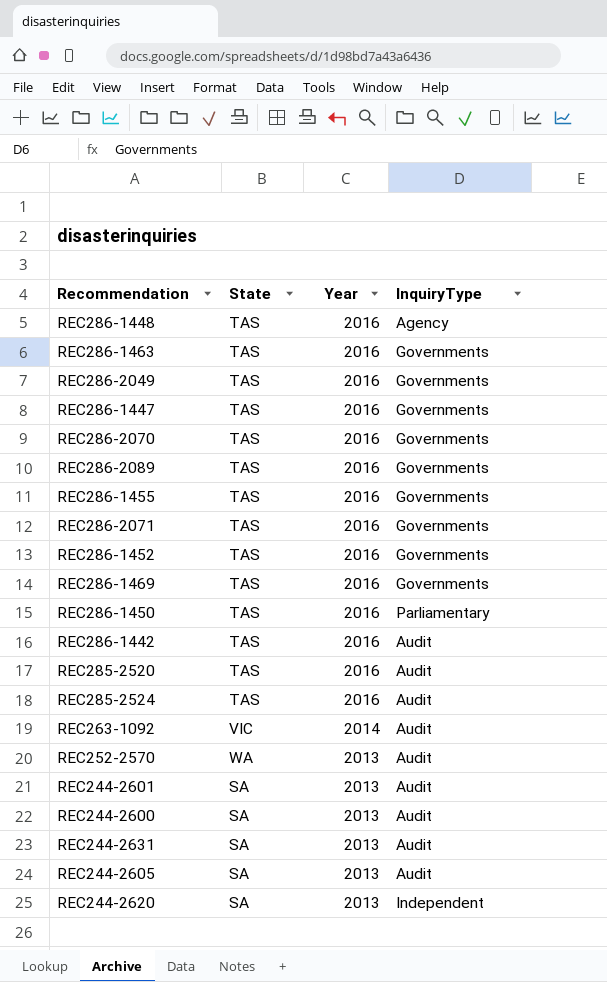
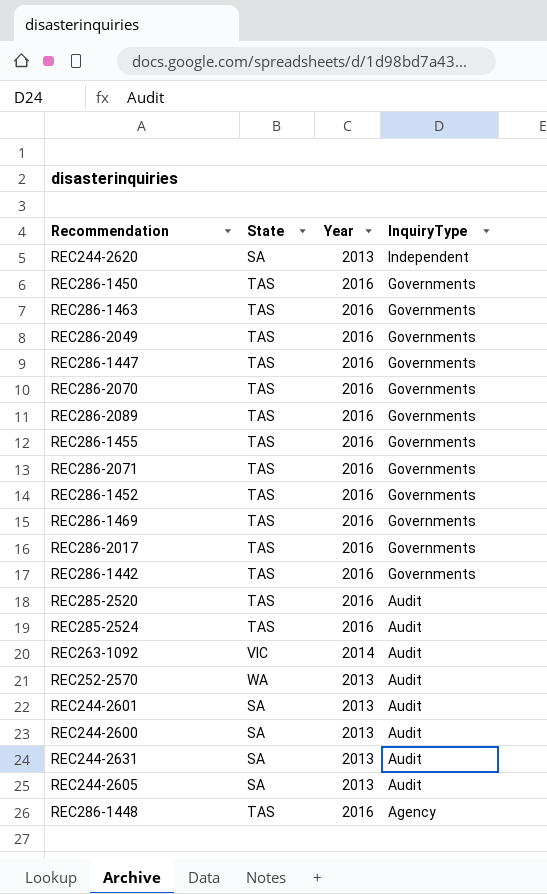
row order: Year descending -> InquiryType descending
REC286-1450 | InquiryType: Parliamentary -> Governments
row REC286-2017: none -> TAS | 2016 | Governments
REC286-1442 | InquiryType: Audit -> Governments

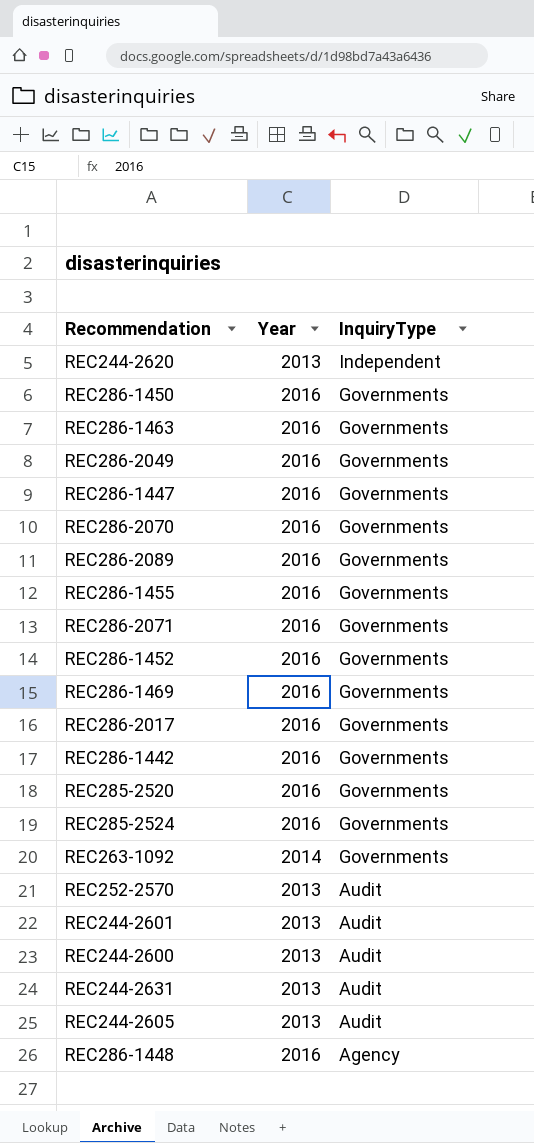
column State | position: 2 -> none
REC285-2520 | InquiryType: Audit -> Governments
REC285-2524 | InquiryType: Audit -> Governments
REC263-1092 | InquiryType: Audit -> Governments

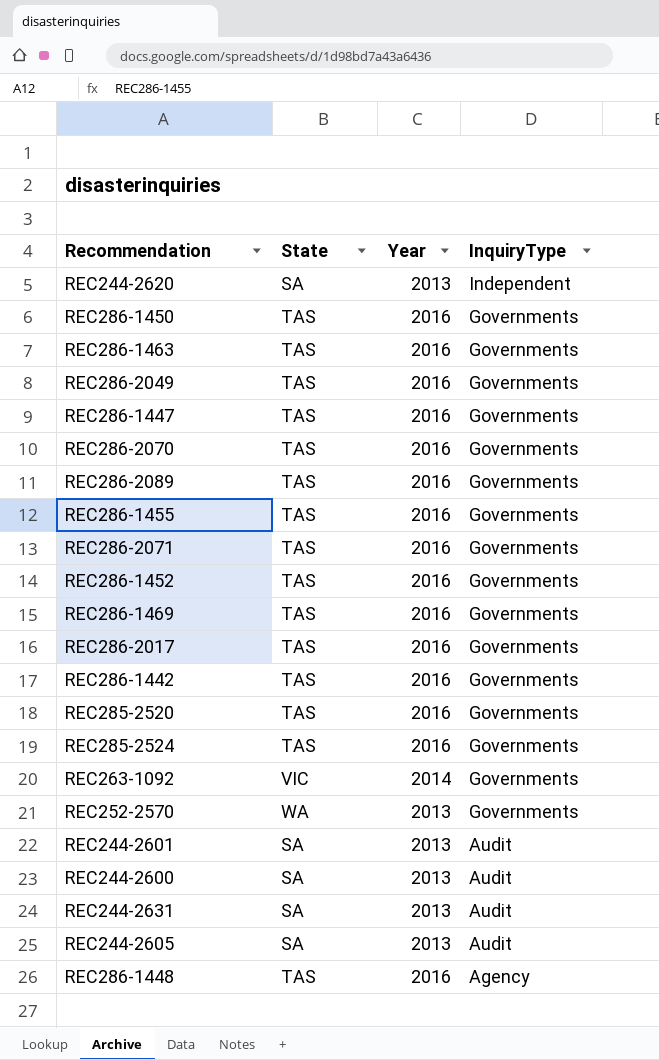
column State | position: none -> 2
REC252-2570 | InquiryType: Audit -> Governments

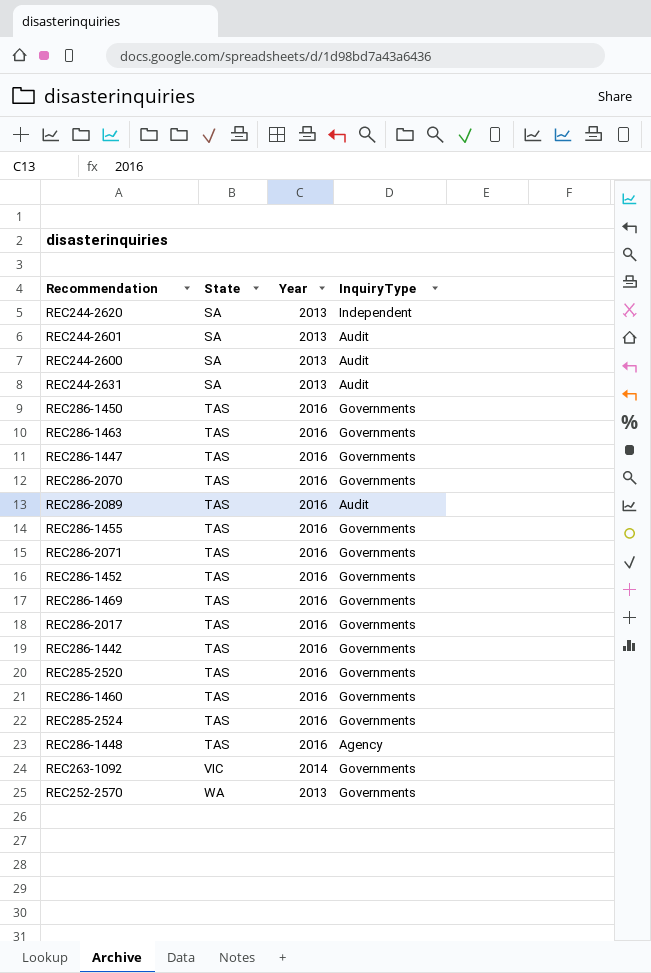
row order: InquiryType descending -> State ascending
row REC286-2049: TAS | 2016 | Governments -> none
row REC244-2605: SA | 2013 | Audit -> none
REC286-2089 | InquiryType: Governments -> Audit
row REC286-1460: none -> TAS | 2016 | Governments

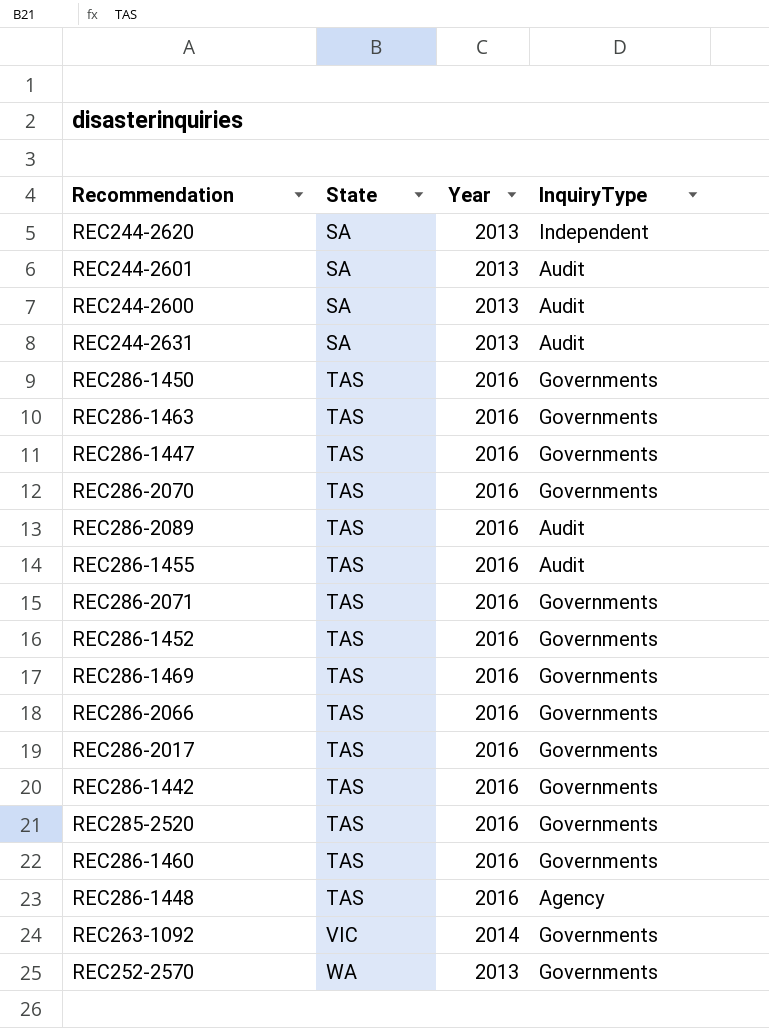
row REC285-2524: TAS | 2016 | Governments -> none
REC286-1455 | InquiryType: Governments -> Audit
row REC286-2066: none -> TAS | 2016 | Governments

